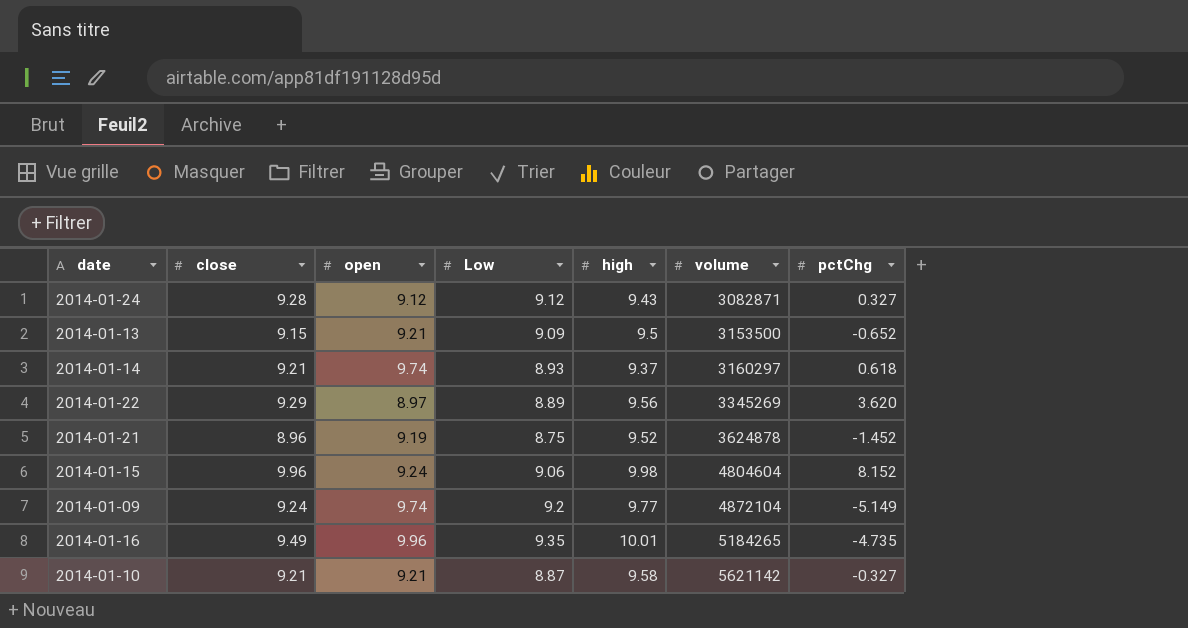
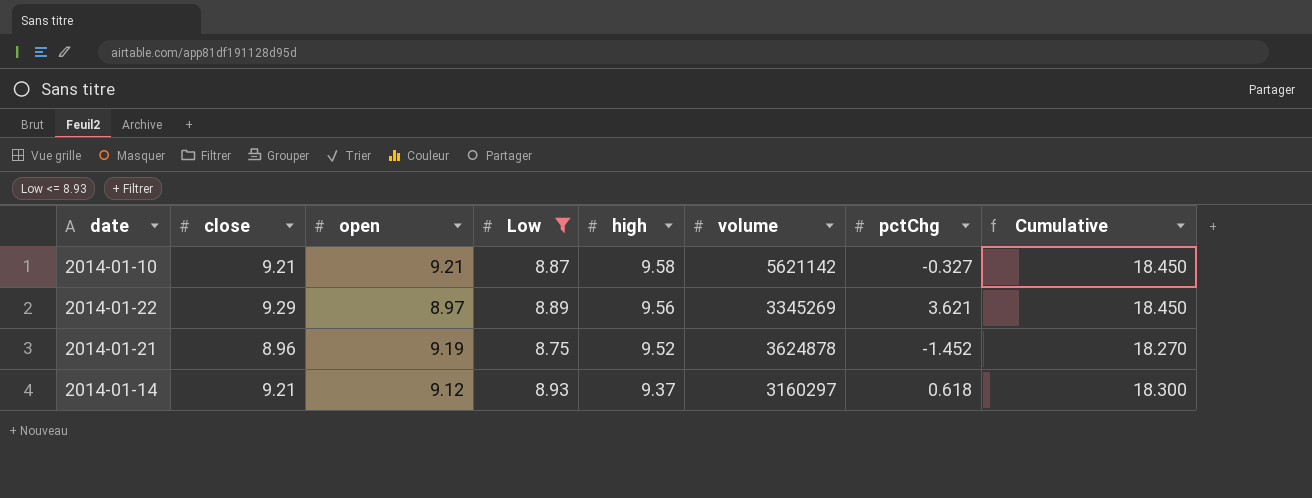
filter: none -> Low <= 8.93
row order: volume ascending -> high descending
column Cumulative | formula: none -> [Low] + [high]
2014-01-22 | pctChg: 3.620 -> 3.621
2014-01-14 | open: 9.74 -> 9.12

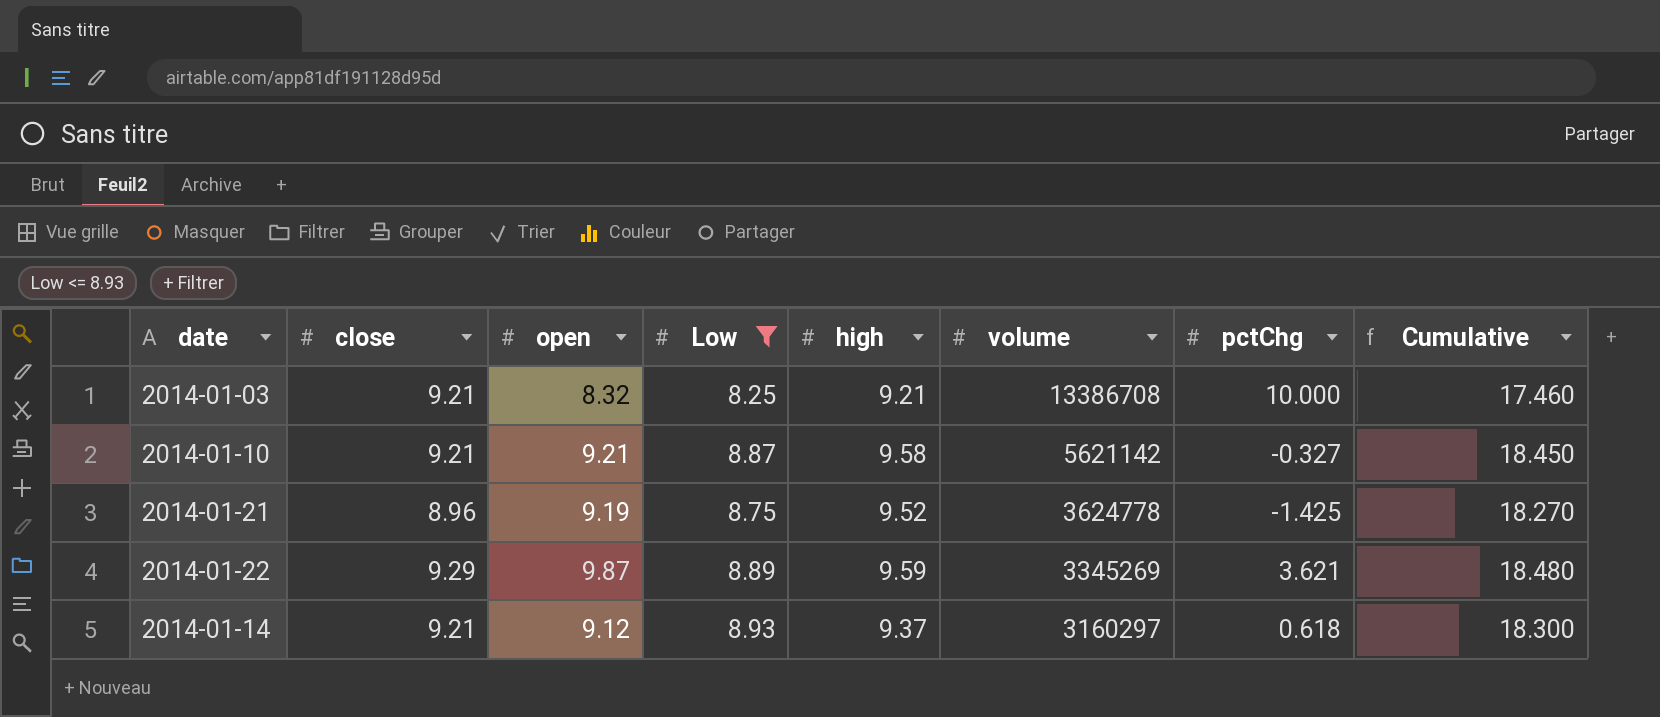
row order: high descending -> volume descending
row 2014-01-03: none -> 9.21 | 8.32 | 8.25 | 9.21 | 13386708 | 10.000 | 17.460
2014-01-21 | volume: 3624878 -> 3624778
2014-01-21 | pctChg: -1.452 -> -1.425
2014-01-22 | open: 8.97 -> 9.87
2014-01-22 | high: 9.56 -> 9.59
2014-01-22 | Cumulative: 18.450 -> 18.480

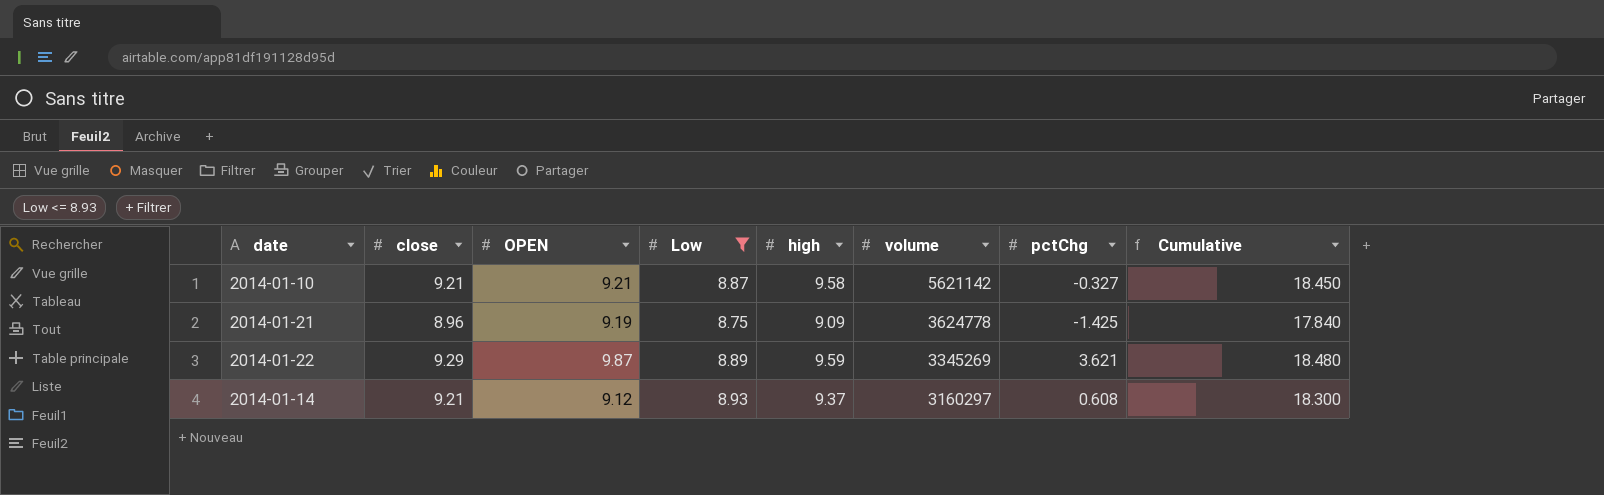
column name: open -> OPEN
row 2014-01-03: 9.21 | 8.32 | 8.25 | 9.21 | 13386708 | 10.000 | 17.460 -> none
2014-01-21 | high: 9.52 -> 9.09
2014-01-21 | Cumulative: 18.270 -> 17.840
2014-01-14 | pctChg: 0.618 -> 0.608

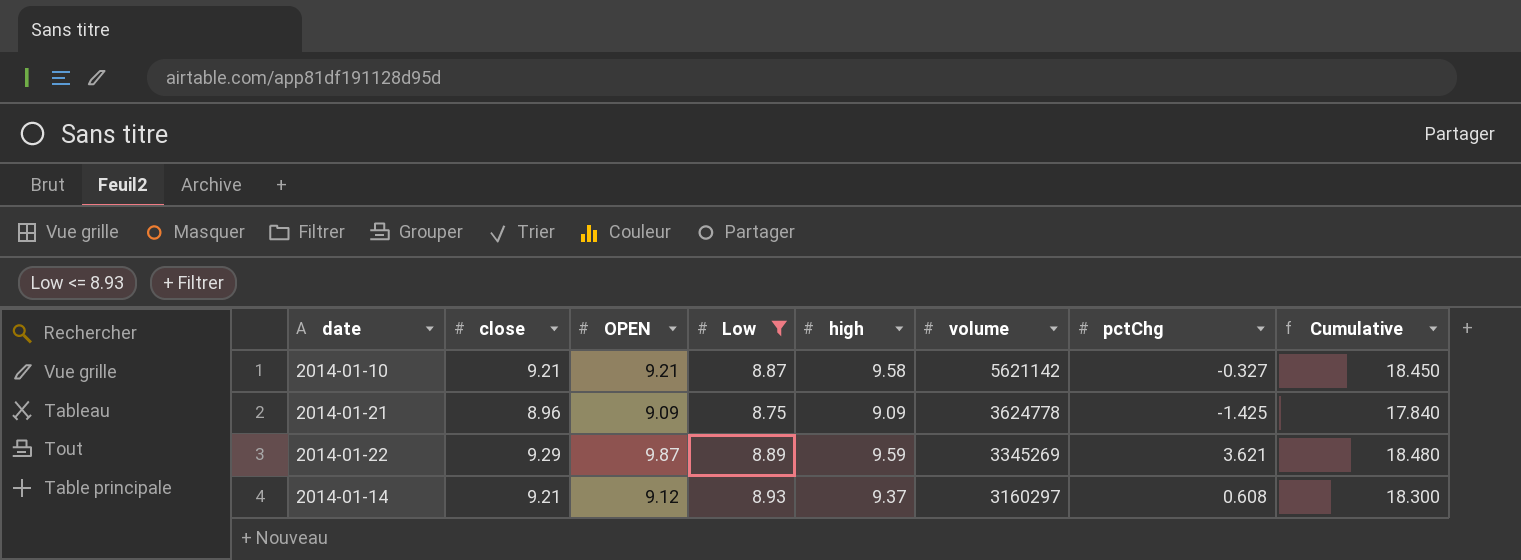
2014-01-21 | OPEN: 9.19 -> 9.09

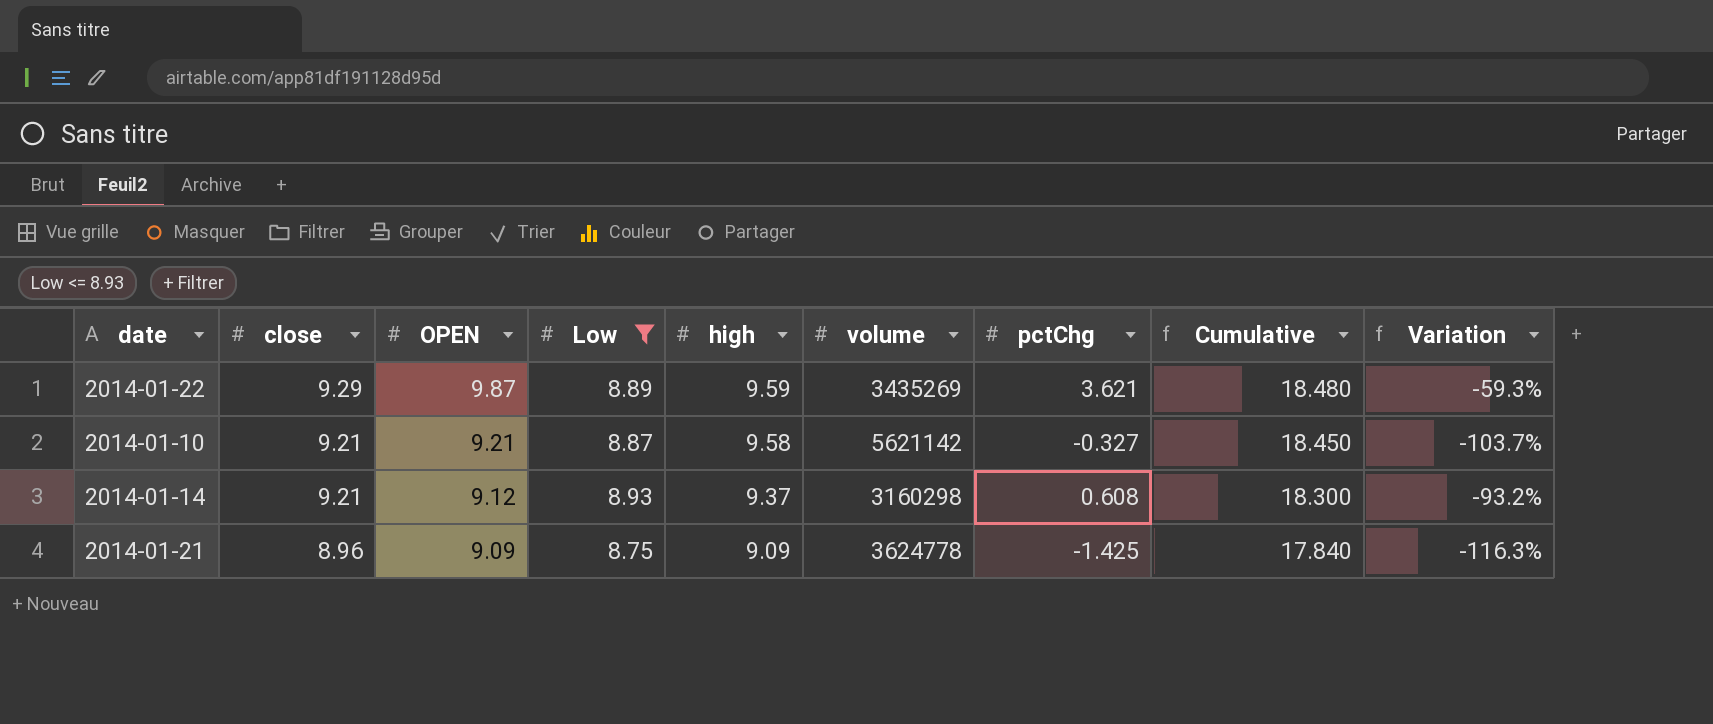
row order: volume descending -> close descending
column Variation | formula: none -> ([pctChg] - [Low]) / [Low]
2014-01-22 | volume: 3345269 -> 3435269
2014-01-14 | volume: 3160297 -> 3160298

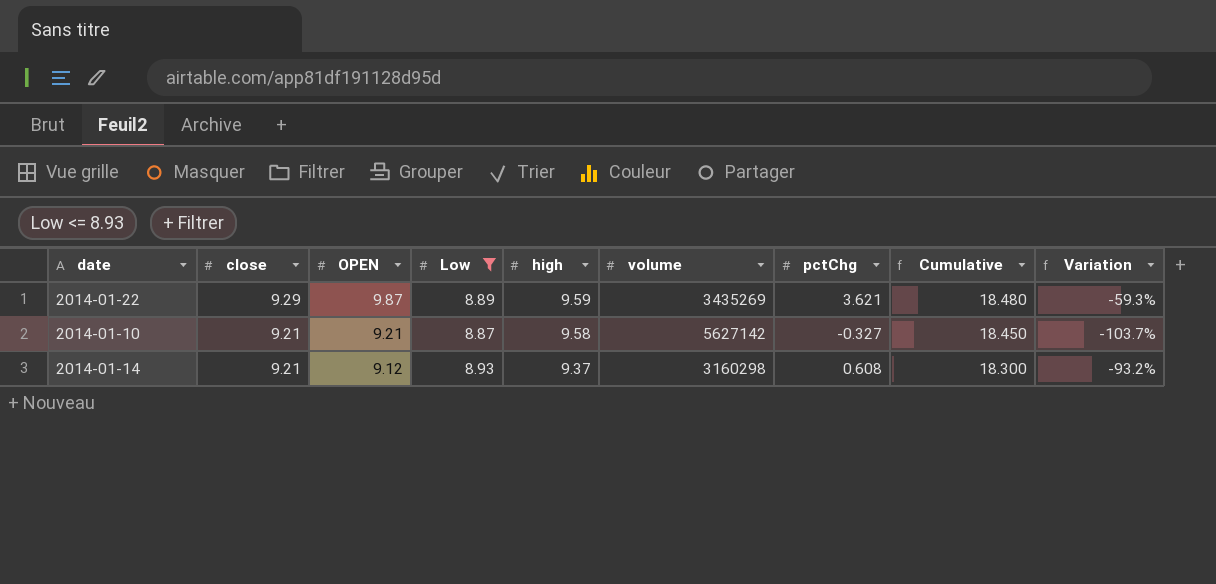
row 2014-01-21: 8.96 | 9.09 | 8.75 | 9.09 | 3624778 | -1.425 | 17.840 | -116.3% -> none
2014-01-10 | volume: 5621142 -> 5627142

